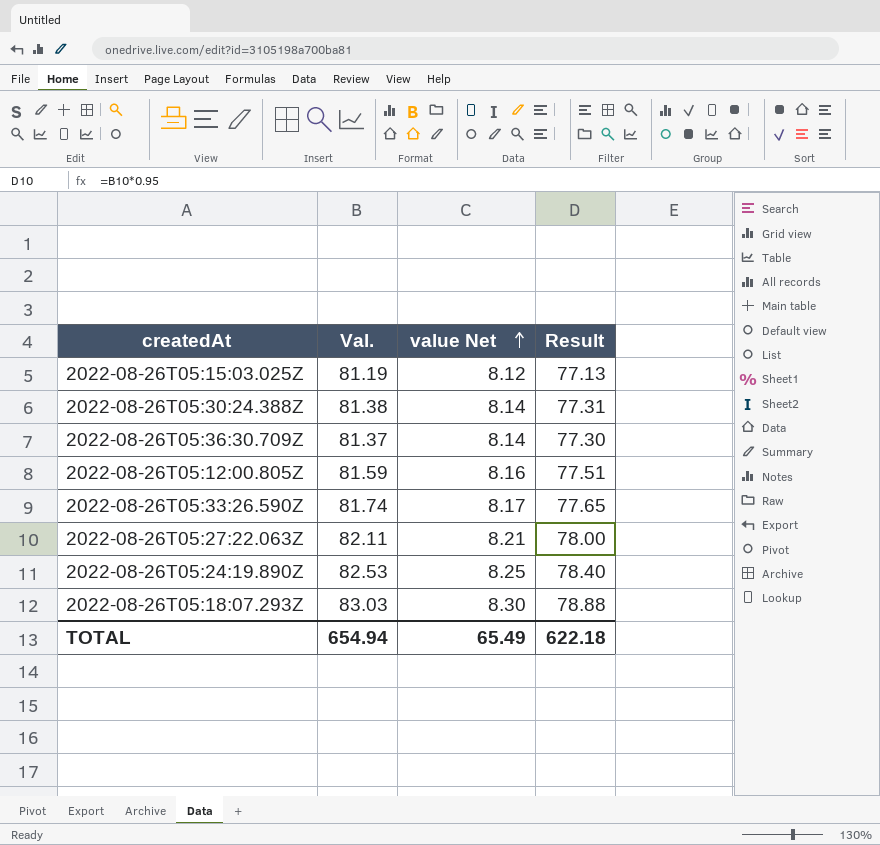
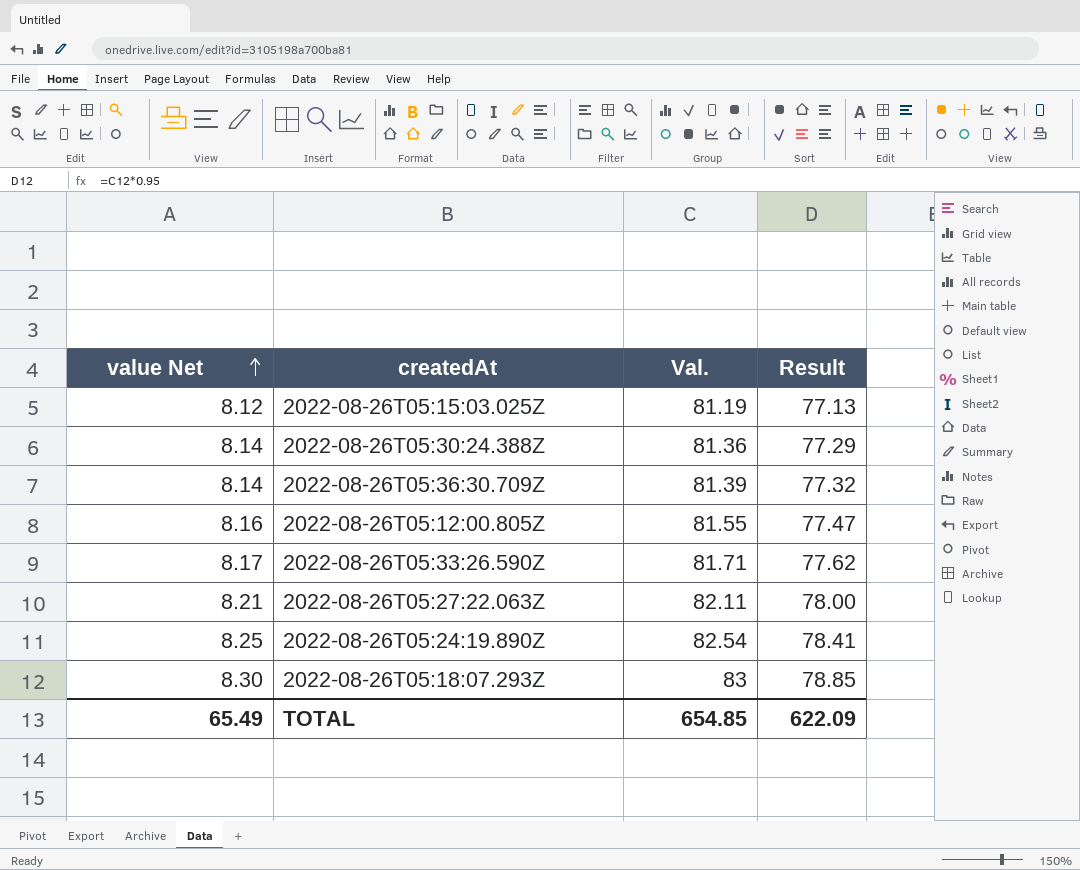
column value Net | position: 3 -> 1
2022-08-26T05:30:24.388Z | Val.: 81.38 -> 81.36
2022-08-26T05:30:24.388Z | Result: 77.31 -> 77.29
2022-08-26T05:36:30.709Z | Val.: 81.37 -> 81.39
2022-08-26T05:36:30.709Z | Result: 77.30 -> 77.32
2022-08-26T05:12:00.805Z | Val.: 81.59 -> 81.55
2022-08-26T05:12:00.805Z | Result: 77.51 -> 77.47
2022-08-26T05:33:26.590Z | Val.: 81.74 -> 81.71
2022-08-26T05:33:26.590Z | Result: 77.65 -> 77.62
2022-08-26T05:24:19.890Z | Val.: 82.53 -> 82.54
2022-08-26T05:24:19.890Z | Result: 78.40 -> 78.41
2022-08-26T05:18:07.293Z | Val.: 83.03 -> 83
2022-08-26T05:18:07.293Z | Result: 78.88 -> 78.85
TOTAL | Val.: 654.94 -> 654.85
TOTAL | Result: 622.18 -> 622.09

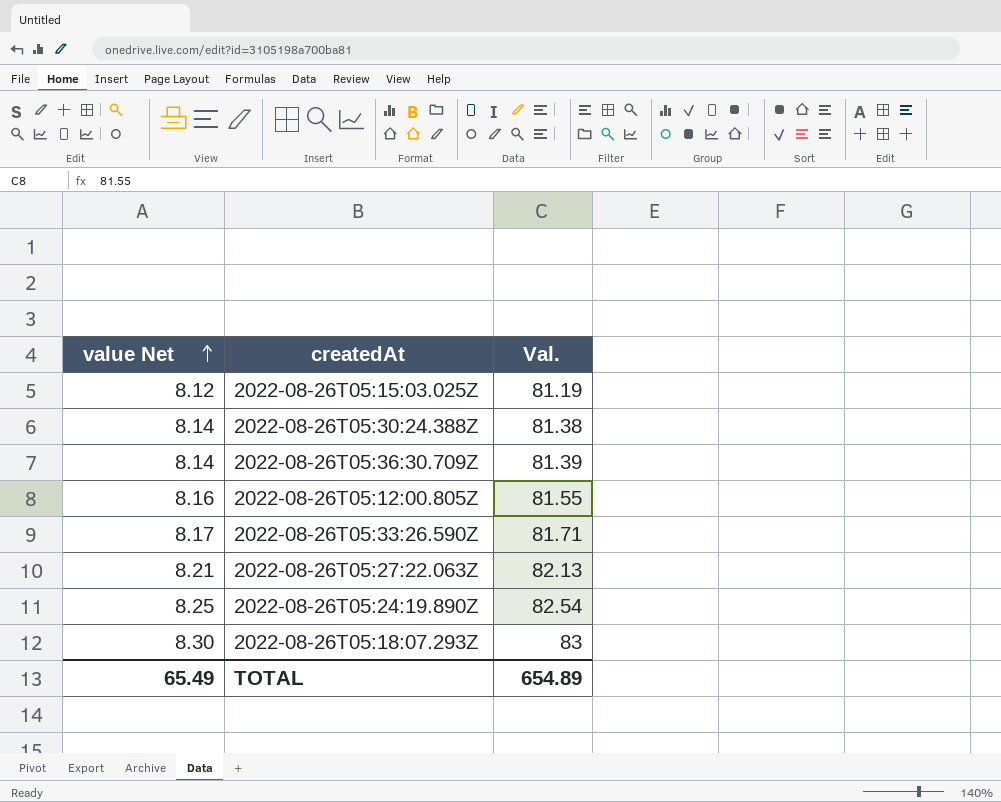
column Result | formula: [Val.] * 0.95 -> none
2022-08-26T05:30:24.388Z | Val.: 81.36 -> 81.38
2022-08-26T05:27:22.063Z | Val.: 82.11 -> 82.13
TOTAL | Val.: 654.85 -> 654.89

